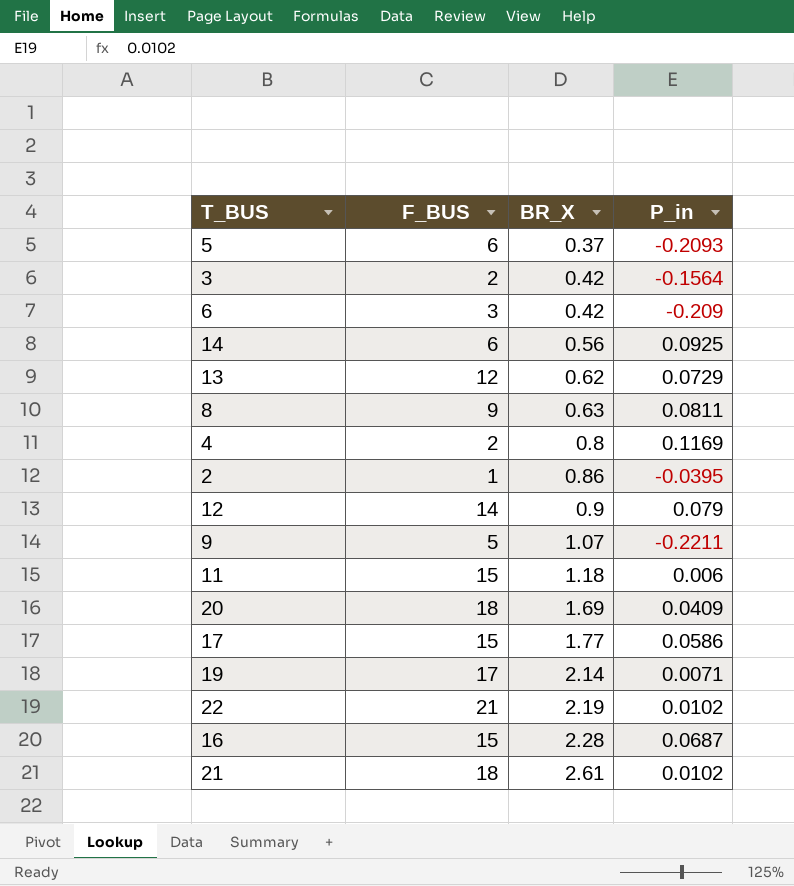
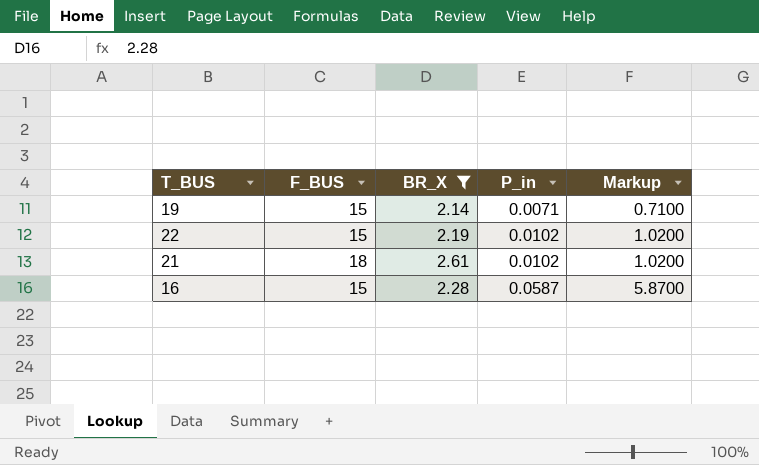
filter: none -> BR_X >= 2.14
row order: BR_X ascending -> P_in ascending
column Markup | formula: none -> [P_in] * 100
19 | F_BUS: 17 -> 15
22 | F_BUS: 21 -> 15
16 | P_in: 0.0687 -> 0.0587

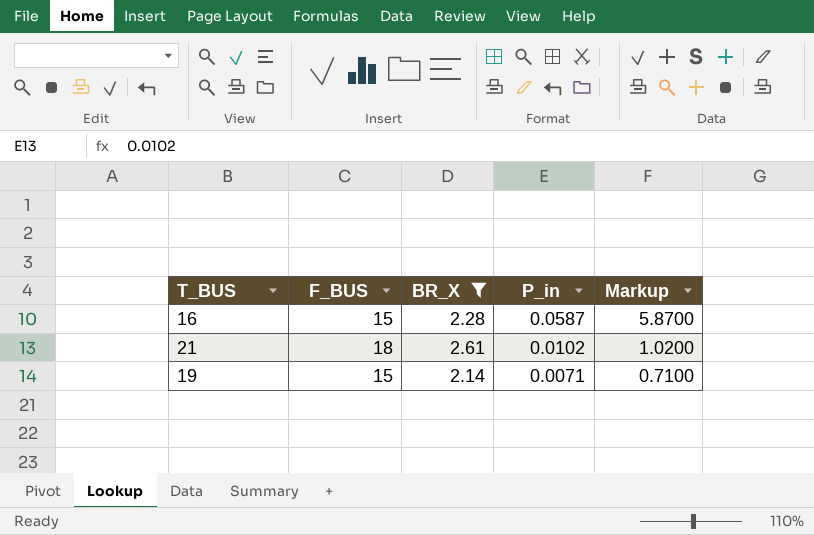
row order: P_in ascending -> P_in descending
row 22: 15 | 2.19 | 0.0102 | 1.0200 -> none

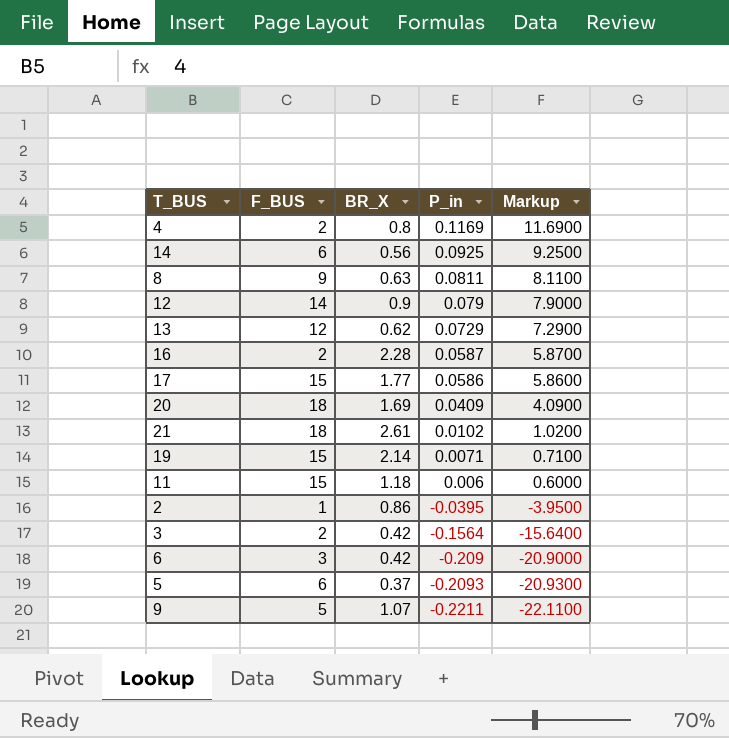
filter: BR_X >= 2.14 -> none
16 | F_BUS: 15 -> 2

